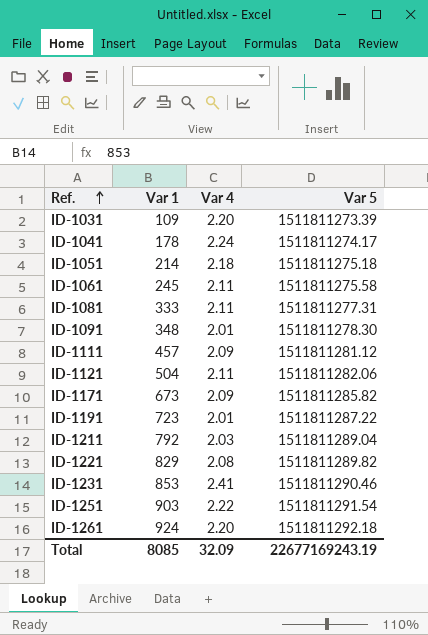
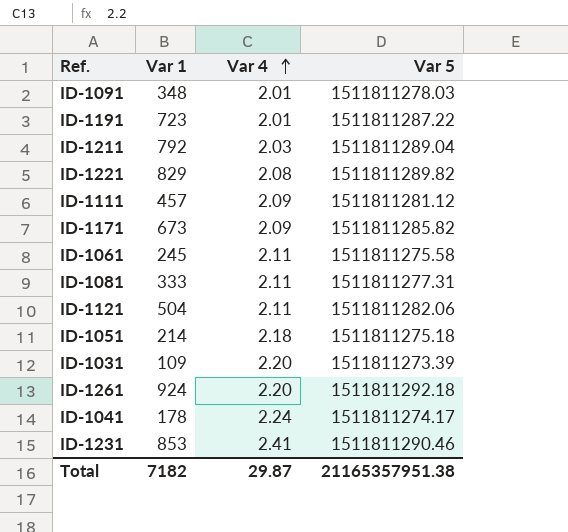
row order: Ref. ascending -> Var 4 ascending
row ID-1251: 903 | 2.22 | 1511811291.54 -> none
ID-1091 | Var 5: 1511811278.30 -> 1511811278.03
Total | Var 1: 8085 -> 7182
Total | Var 4: 32.09 -> 29.87
Total | Var 5: 22677169243.19 -> 21165357951.38

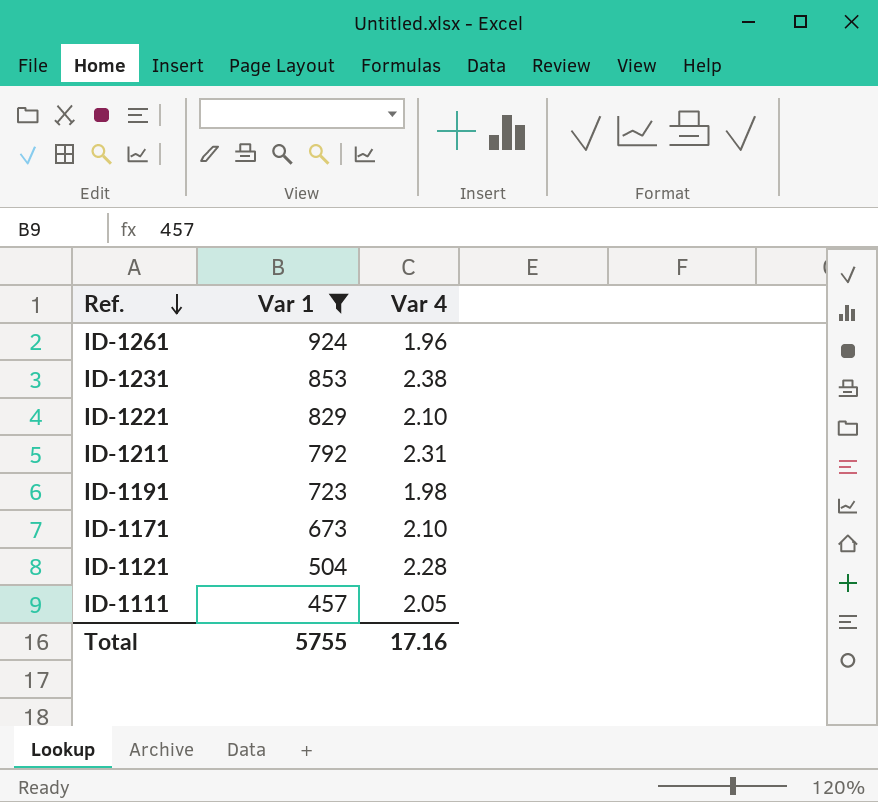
filter: none -> Var 1 >= 457
row order: Var 4 ascending -> Ref. descending
column Var 5 | position: 4 -> none
ID-1261 | Var 4: 2.20 -> 1.96
ID-1231 | Var 4: 2.41 -> 2.38
ID-1221 | Var 4: 2.08 -> 2.10
ID-1211 | Var 4: 2.03 -> 2.31
ID-1191 | Var 4: 2.01 -> 1.98
ID-1171 | Var 4: 2.09 -> 2.10
ID-1121 | Var 4: 2.11 -> 2.28
ID-1111 | Var 4: 2.09 -> 2.05
Total | Var 1: 7182 -> 5755
Total | Var 4: 29.87 -> 17.16

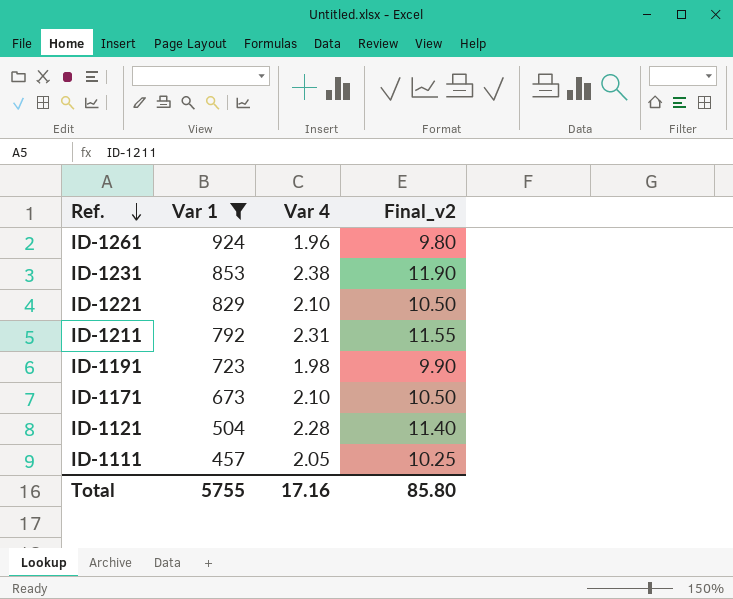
column Final_v2 | formula: none -> [Var 4] * 5

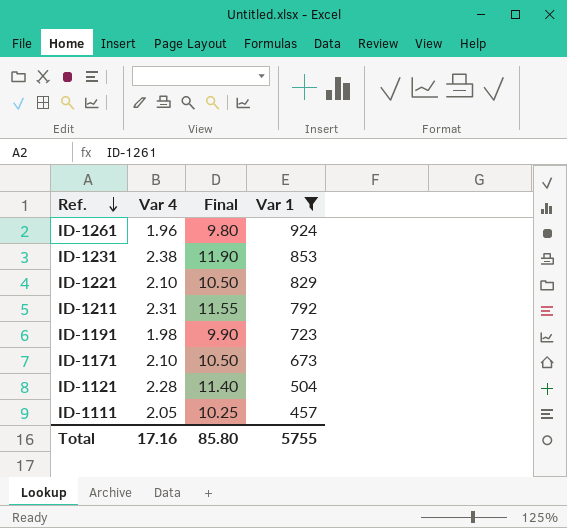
column name: Final_v2 -> Final
column Var 1 | position: 2 -> 4

